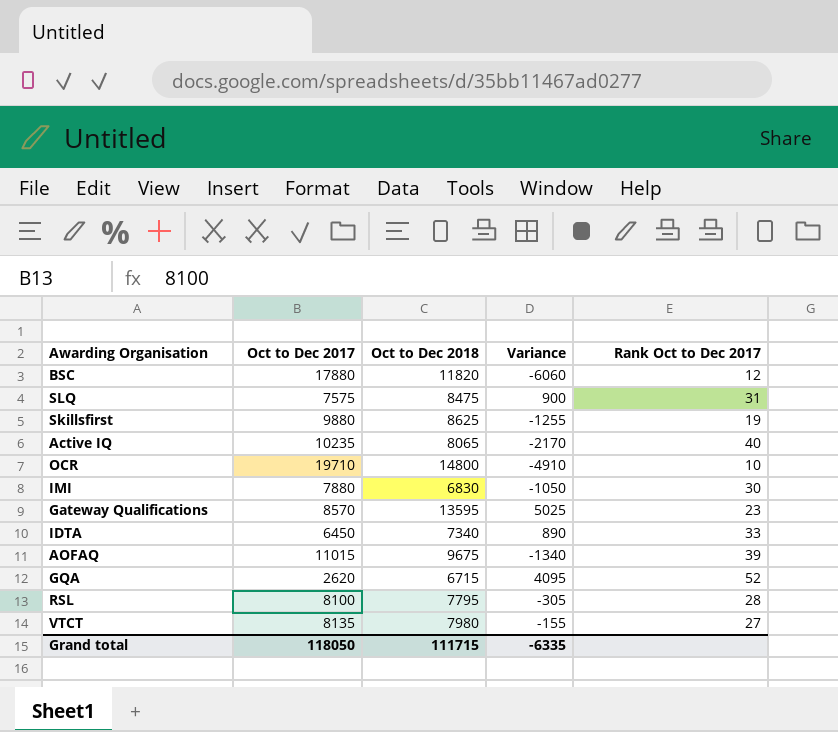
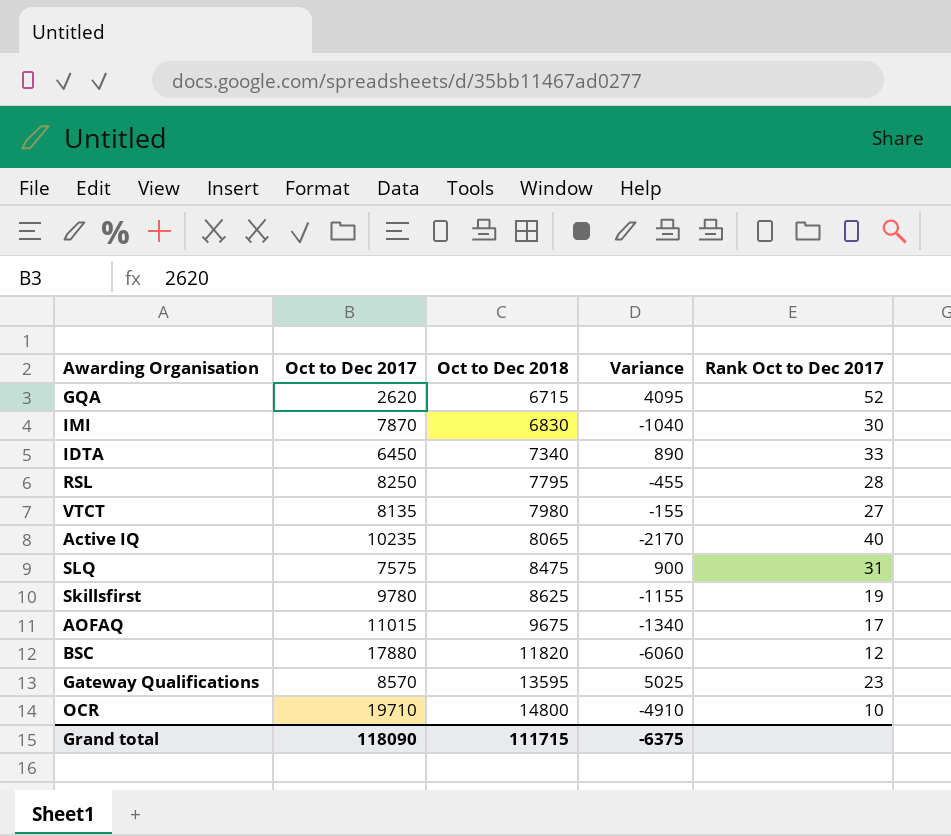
row order: none -> Oct to Dec 2018 ascending
IMI | Oct to Dec 2017: 7880 -> 7870
IMI | Variance: -1050 -> -1040
RSL | Oct to Dec 2017: 8100 -> 8250
RSL | Variance: -305 -> -455
Skillsfirst | Oct to Dec 2017: 9880 -> 9780
Skillsfirst | Variance: -1255 -> -1155
AOFAQ | Rank Oct to Dec 2017: 39 -> 17
Grand total | Oct to Dec 2017: 118050 -> 118090
Grand total | Variance: -6335 -> -6375

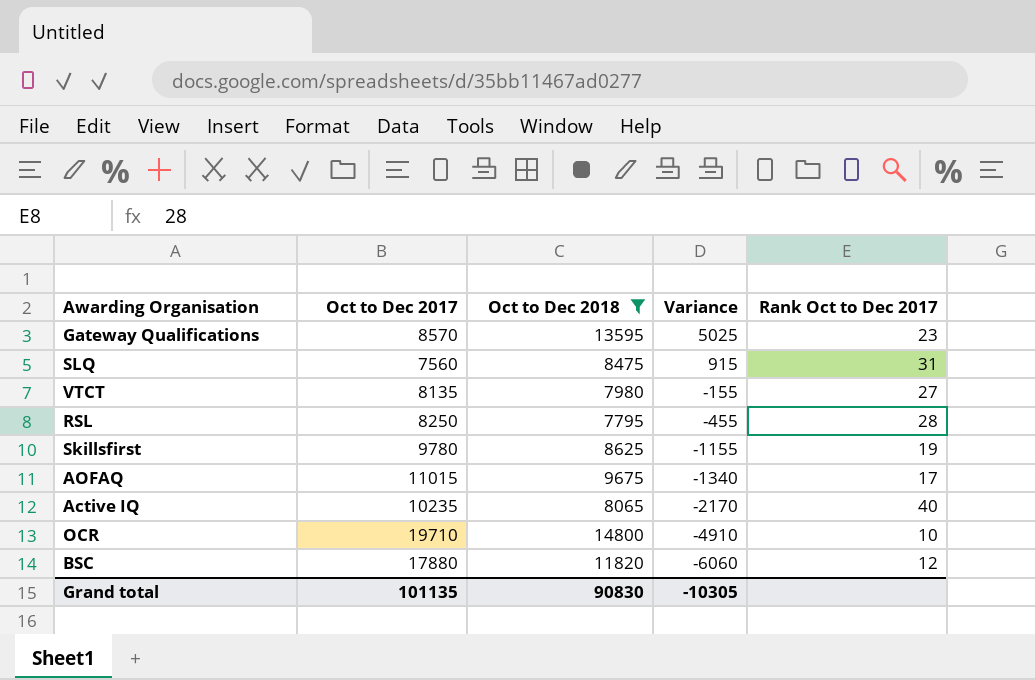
filter: none -> Oct to Dec 2018 >= 7795
row order: Oct to Dec 2018 ascending -> Variance descending
SLQ | Oct to Dec 2017: 7575 -> 7560
SLQ | Variance: 900 -> 915
Grand total | Oct to Dec 2017: 118090 -> 101135
Grand total | Oct to Dec 2018: 111715 -> 90830
Grand total | Variance: -6375 -> -10305

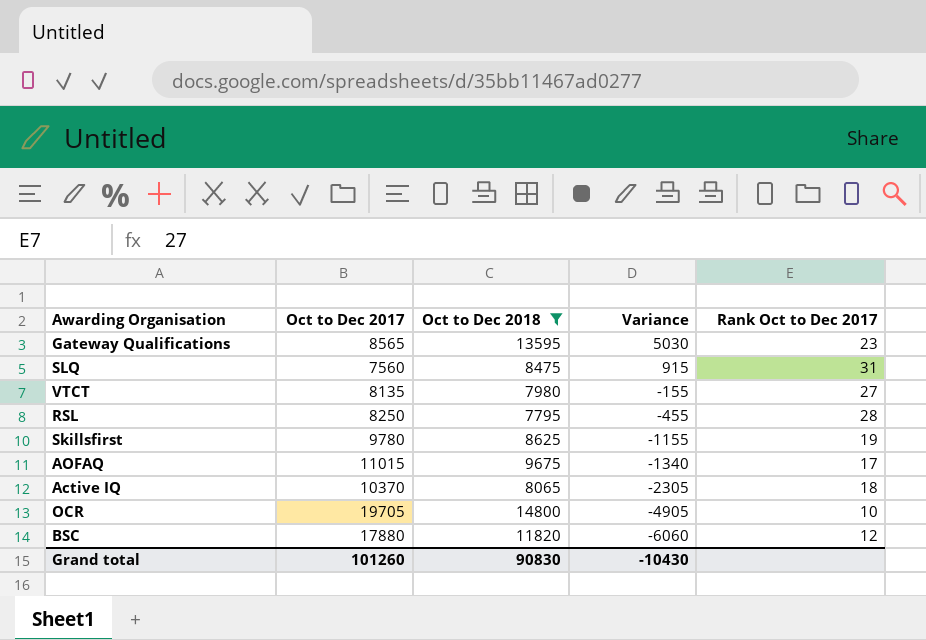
Gateway Qualifications | Oct to Dec 2017: 8570 -> 8565
Gateway Qualifications | Variance: 5025 -> 5030
Active IQ | Oct to Dec 2017: 10235 -> 10370
Active IQ | Variance: -2170 -> -2305
Active IQ | Rank Oct to Dec 2017: 40 -> 18
OCR | Oct to Dec 2017: 19710 -> 19705
OCR | Variance: -4910 -> -4905
Grand total | Oct to Dec 2017: 101135 -> 101260
Grand total | Variance: -10305 -> -10430

